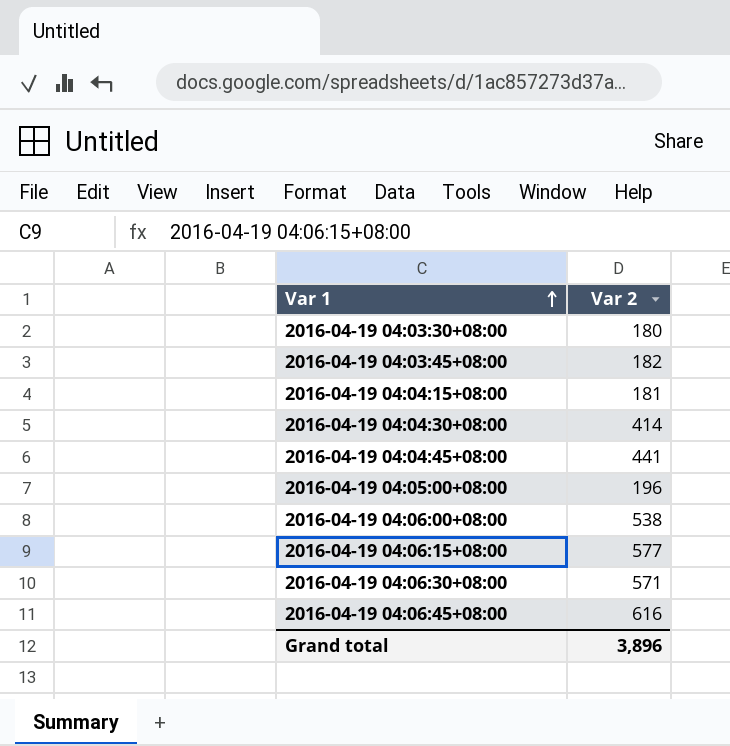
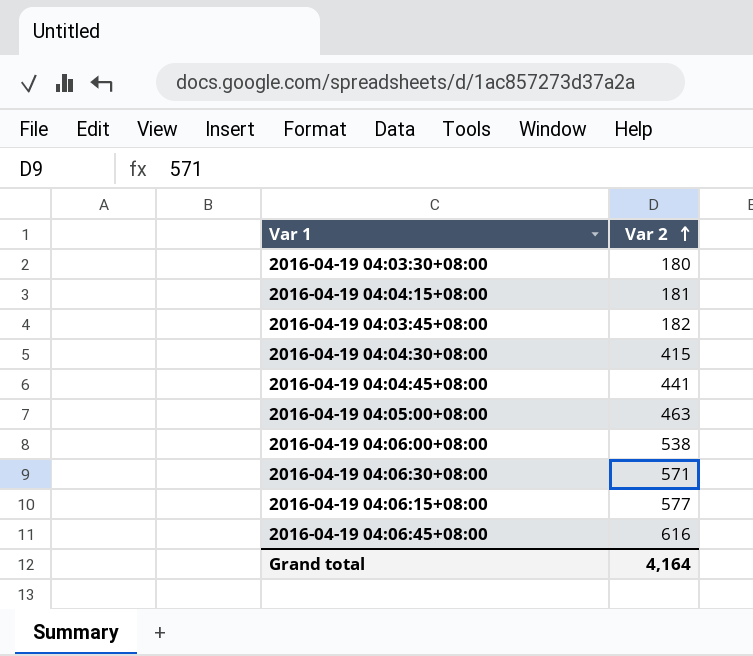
row order: Var 1 ascending -> Var 2 ascending
2016-04-19 04:04:30+08:00 | Var 2: 414 -> 415
2016-04-19 04:05:00+08:00 | Var 2: 196 -> 463
Grand total | Var 2: 3,896 -> 4,164

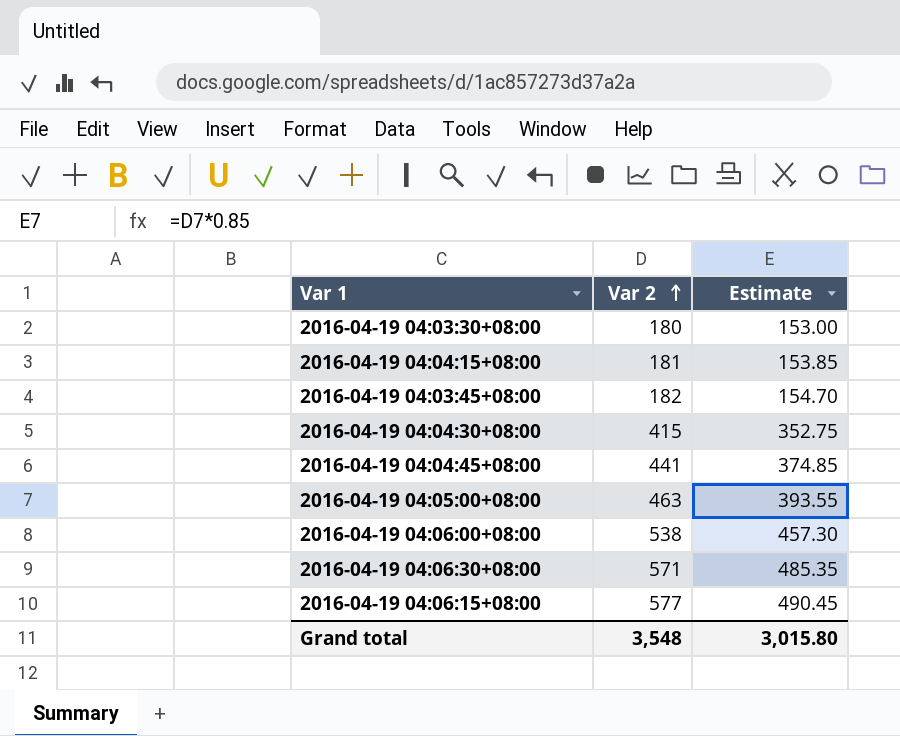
column Estimate | formula: none -> [Var 2] * 0.85
row 2016-04-19 04:06:45+08:00: 616 -> none
Grand total | Var 2: 4,164 -> 3,548

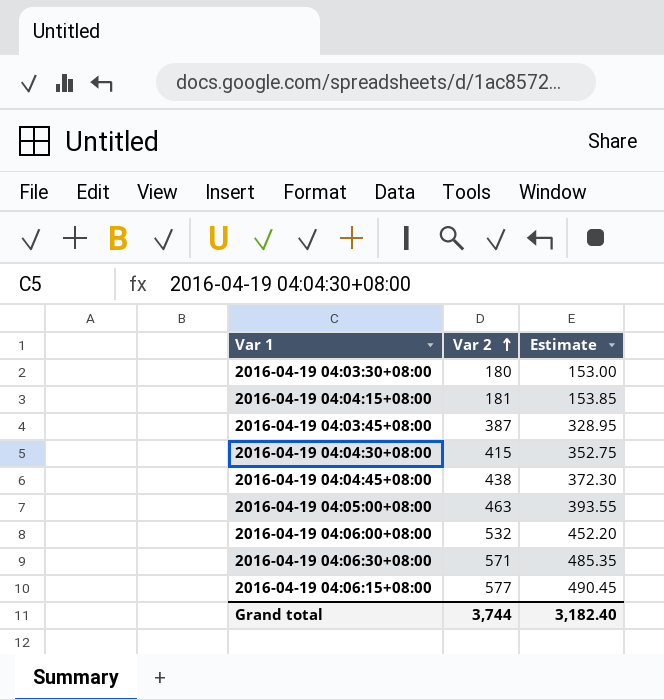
2016-04-19 04:03:45+08:00 | Var 2: 182 -> 387
2016-04-19 04:03:45+08:00 | Estimate: 154.70 -> 328.95
2016-04-19 04:04:45+08:00 | Var 2: 441 -> 438
2016-04-19 04:04:45+08:00 | Estimate: 374.85 -> 372.30
2016-04-19 04:06:00+08:00 | Var 2: 538 -> 532
2016-04-19 04:06:00+08:00 | Estimate: 457.30 -> 452.20
Grand total | Var 2: 3,548 -> 3,744
Grand total | Estimate: 3,015.80 -> 3,182.40

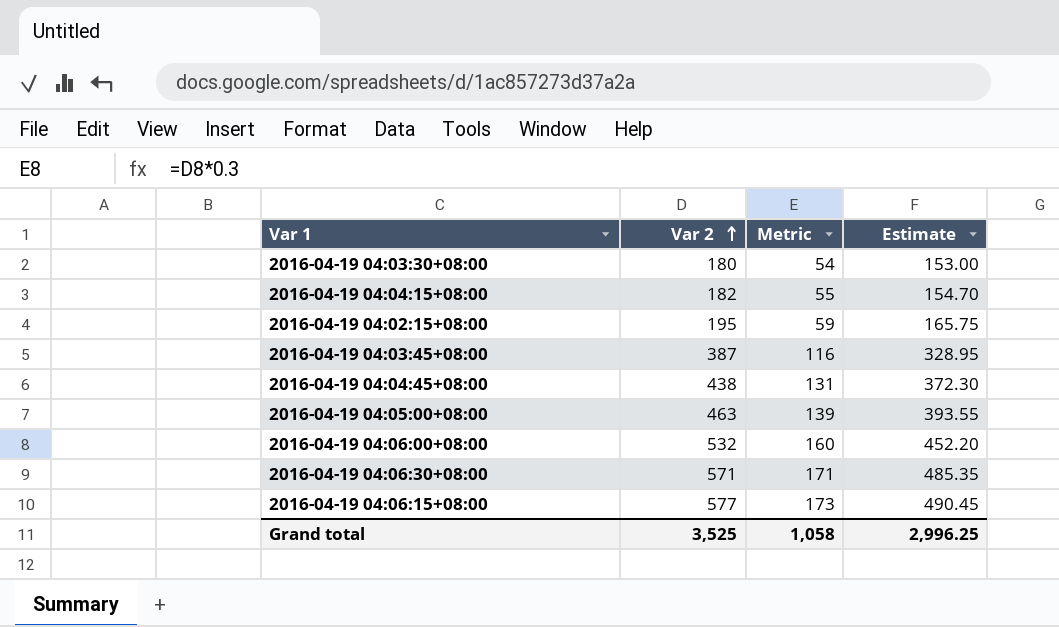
column Metric | formula: none -> [Var 2] * 0.3
row 2016-04-19 04:04:30+08:00: 415 | 352.75 -> none
2016-04-19 04:04:15+08:00 | Var 2: 181 -> 182
2016-04-19 04:04:15+08:00 | Estimate: 153.85 -> 154.70
row 2016-04-19 04:02:15+08:00: none -> 195 | 59 | 165.75
Grand total | Var 2: 3,744 -> 3,525
Grand total | Estimate: 3,182.40 -> 2,996.25

